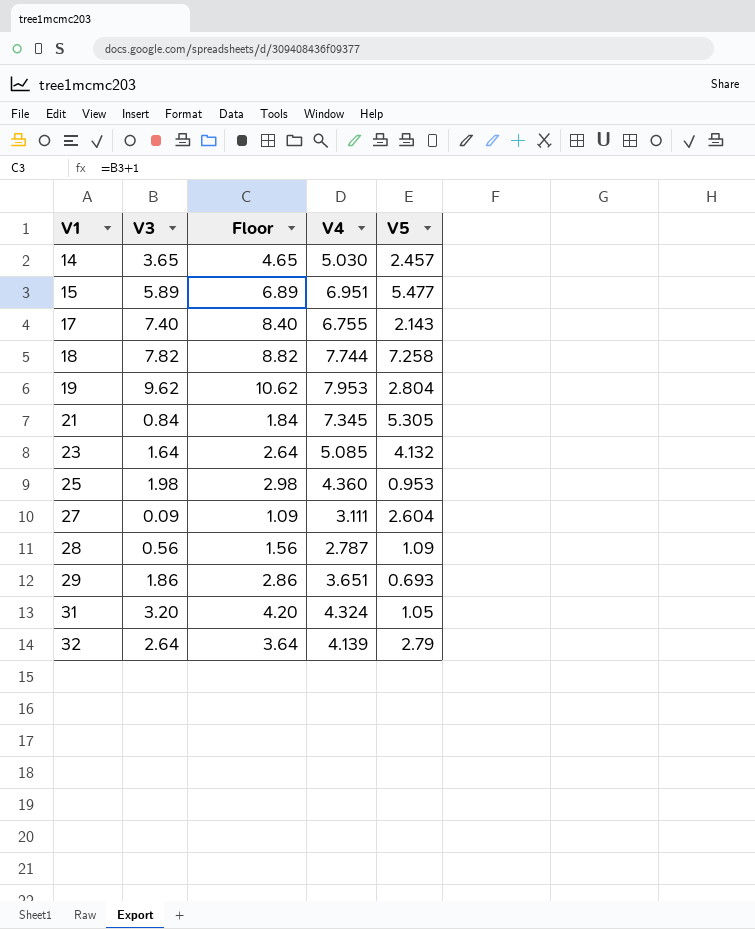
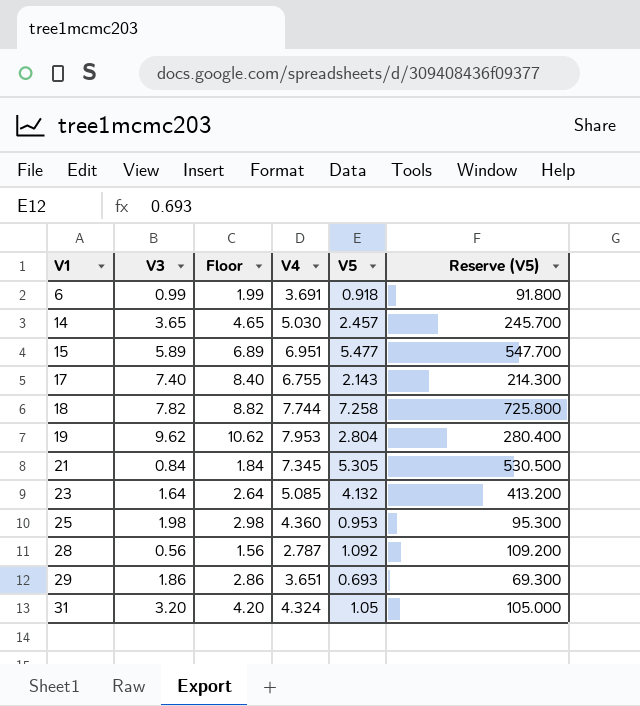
column Reserve (V5) | formula: none -> [V5] * 100
row 27: 0.09 | 1.09 | 3.111 | 2.604 -> none
row 32: 2.64 | 3.64 | 4.139 | 2.79 -> none
row 6: none -> 0.99 | 1.99 | 3.691 | 0.918 | 91.800
28 | V5: 1.09 -> 1.092

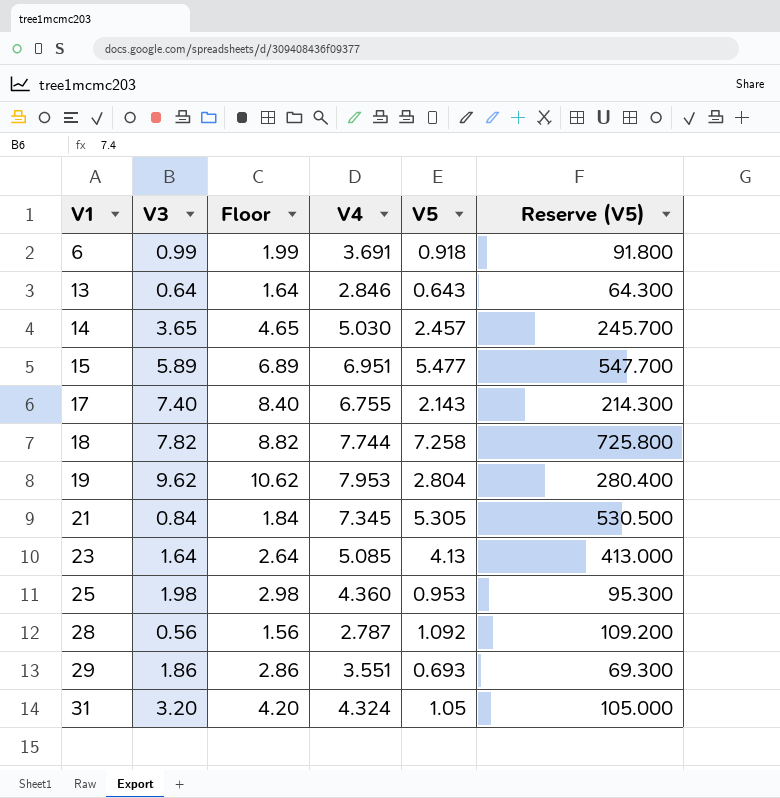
row 13: none -> 0.64 | 1.64 | 2.846 | 0.643 | 64.300
23 | V5: 4.132 -> 4.13
23 | Reserve (V5): 413.200 -> 413.000
29 | V4: 3.651 -> 3.551

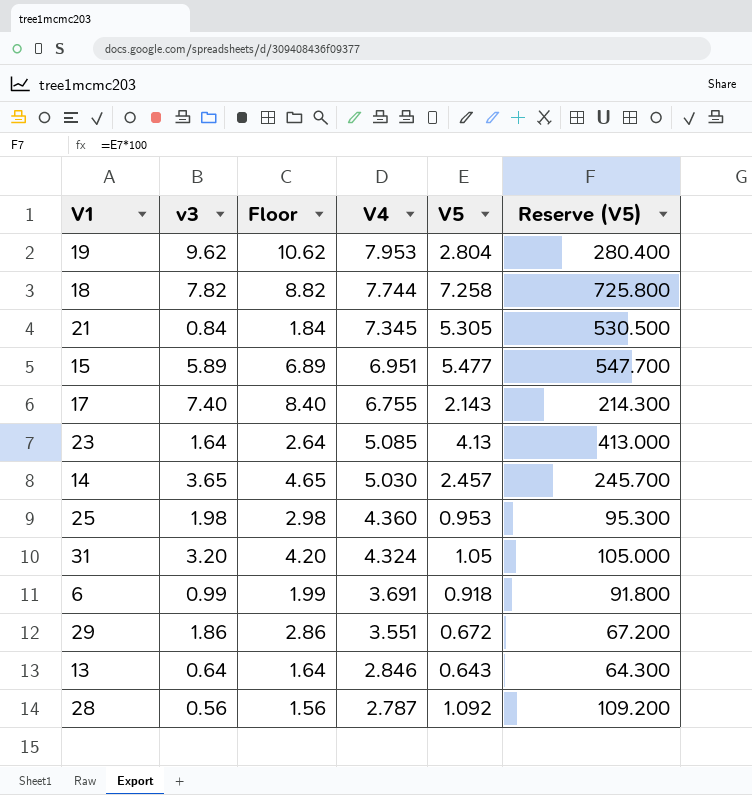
row order: V1 ascending -> V4 descending
column name: V3 -> v3
29 | V5: 0.693 -> 0.672
29 | Reserve (V5): 69.300 -> 67.200

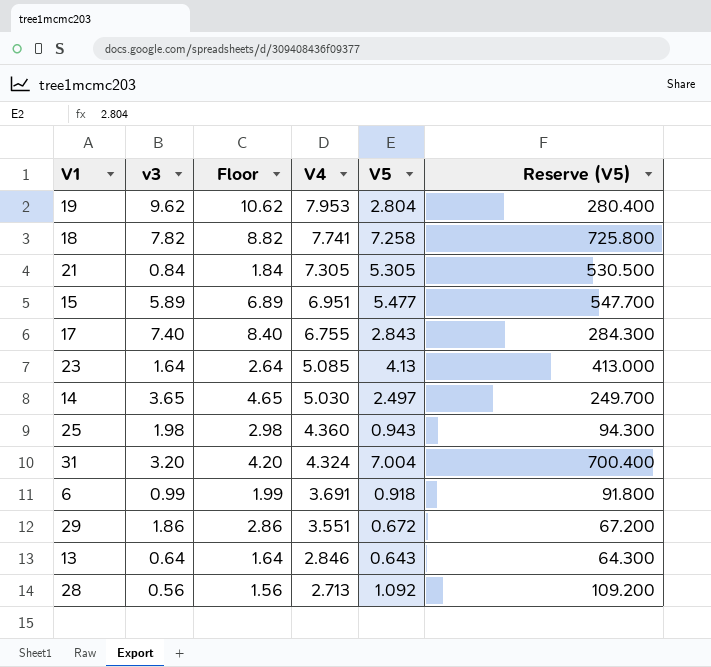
18 | V4: 7.744 -> 7.741
21 | V4: 7.345 -> 7.305
17 | V5: 2.143 -> 2.843
17 | Reserve (V5): 214.300 -> 284.300
14 | V5: 2.457 -> 2.497
14 | Reserve (V5): 245.700 -> 249.700
25 | V5: 0.953 -> 0.943
25 | Reserve (V5): 95.300 -> 94.300
31 | V5: 1.05 -> 7.004
31 | Reserve (V5): 105.000 -> 700.400
28 | V4: 2.787 -> 2.713

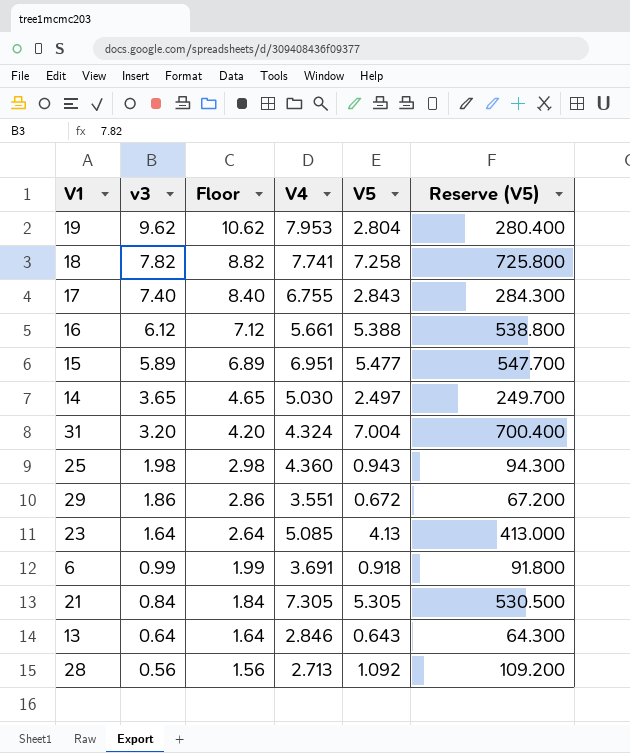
row order: V4 descending -> v3 descending
row 16: none -> 6.12 | 7.12 | 5.661 | 5.388 | 538.800

